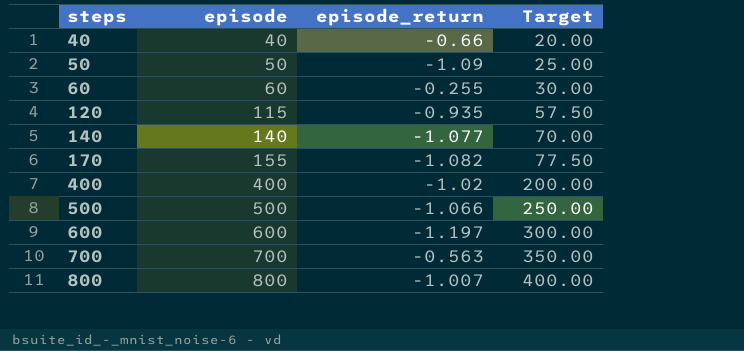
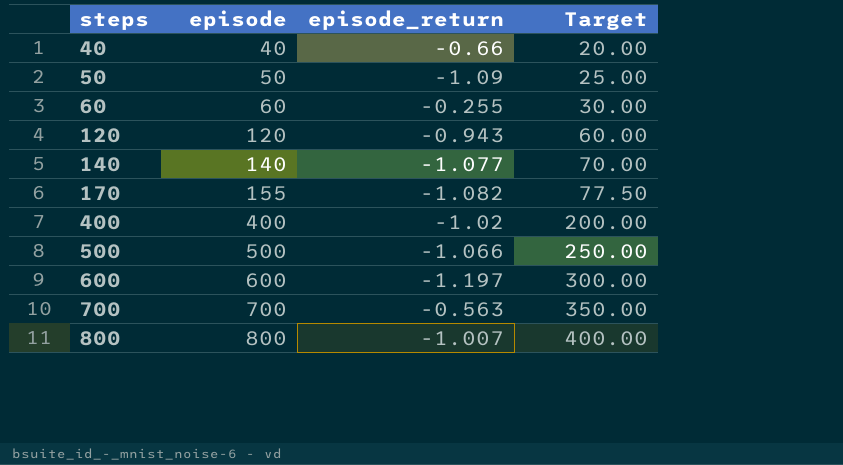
120 | episode: 115 -> 120
120 | episode_return: -0.935 -> -0.943
120 | Target: 57.50 -> 60.00

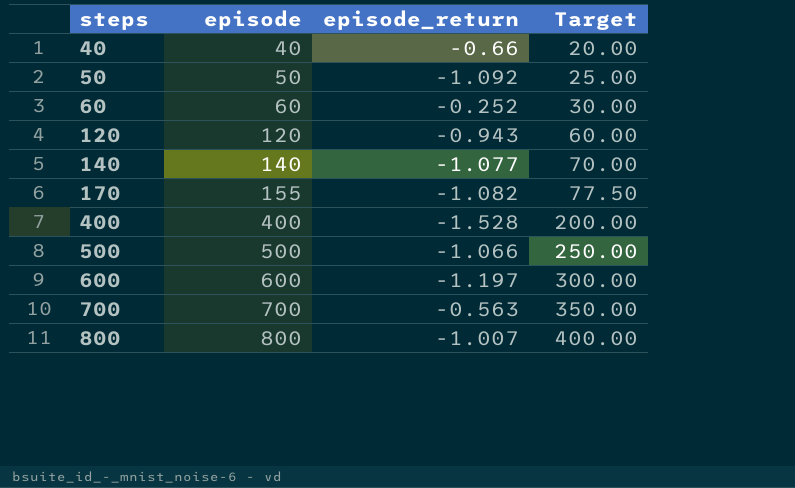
50 | episode_return: -1.09 -> -1.092
60 | episode_return: -0.255 -> -0.252
400 | episode_return: -1.02 -> -1.528

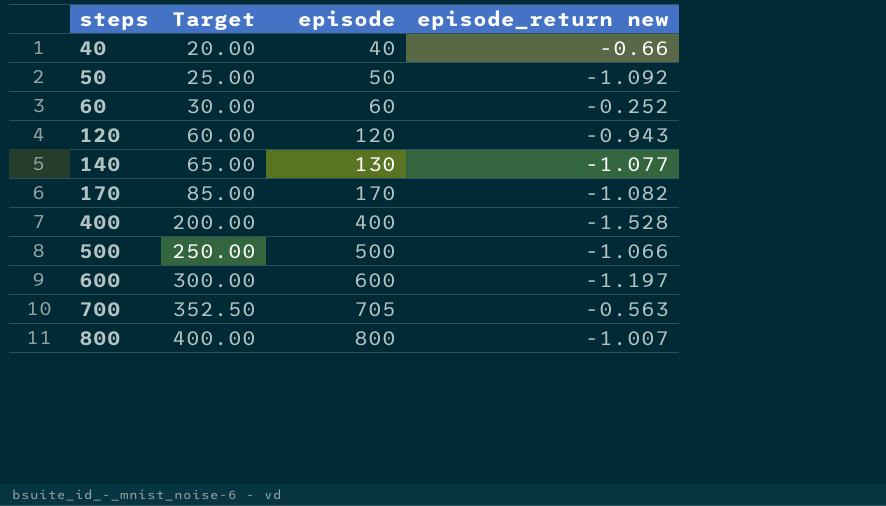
column Target | position: 4 -> 2
column name: episode_return -> episode_return new
140 | Target: 70.00 -> 65.00
140 | episode: 140 -> 130
170 | Target: 77.50 -> 85.00
170 | episode: 155 -> 170
700 | Target: 350.00 -> 352.50
700 | episode: 700 -> 705

